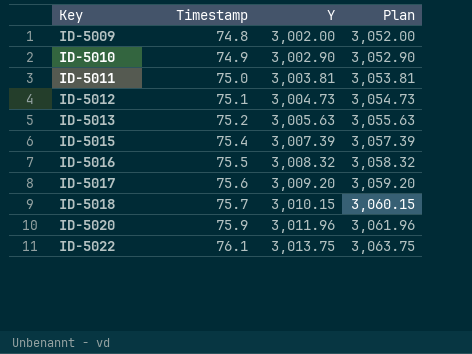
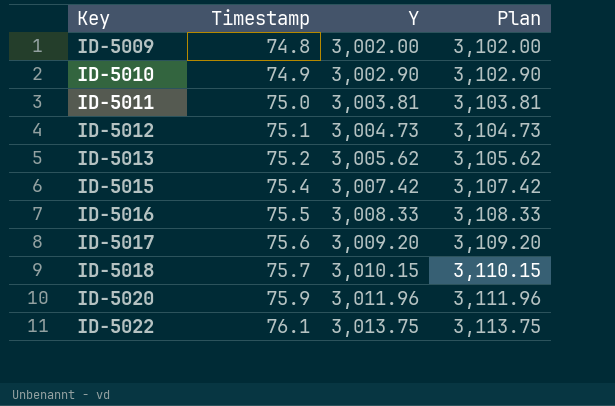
column Plan | formula: [Y] + 50 -> [Y] + 100
ID-5013 | Y: 3,005.63 -> 3,005.62
ID-5015 | Y: 3,007.39 -> 3,007.42
ID-5016 | Y: 3,008.32 -> 3,008.33

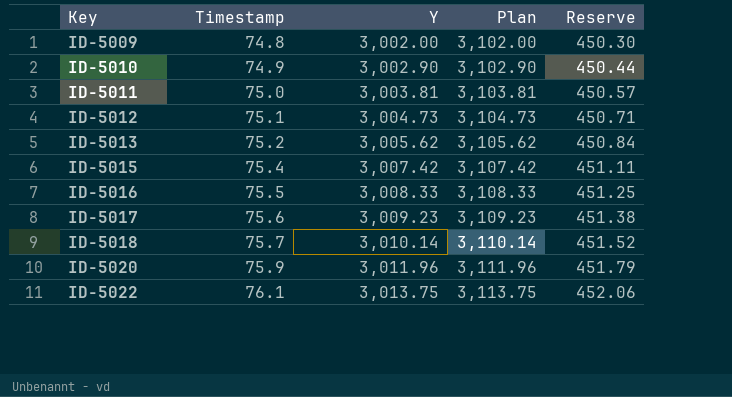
column Reserve | formula: none -> [Y] * 0.15
ID-5017 | Y: 3,009.20 -> 3,009.23
ID-5017 | Plan: 3,109.20 -> 3,109.23
ID-5018 | Y: 3,010.15 -> 3,010.14
ID-5018 | Plan: 3,110.15 -> 3,110.14

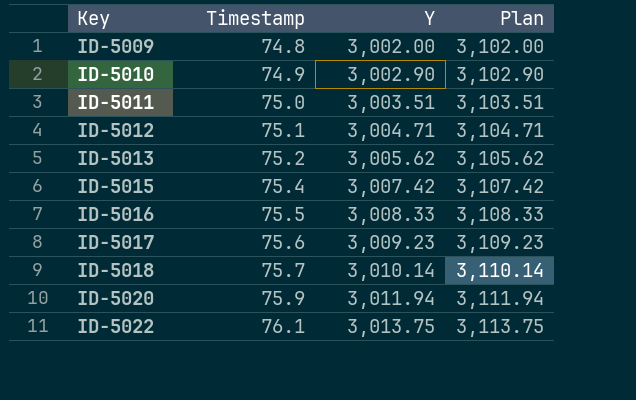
column Reserve | formula: [Y] * 0.15 -> none
ID-5011 | Y: 3,003.81 -> 3,003.51
ID-5011 | Plan: 3,103.81 -> 3,103.51
ID-5012 | Y: 3,004.73 -> 3,004.71
ID-5012 | Plan: 3,104.73 -> 3,104.71
ID-5020 | Y: 3,011.96 -> 3,011.94
ID-5020 | Plan: 3,111.96 -> 3,111.94

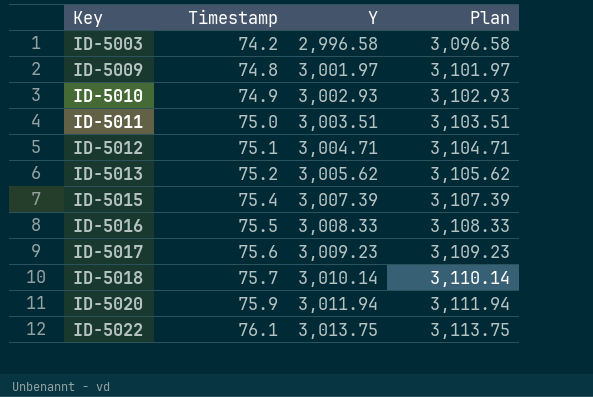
row ID-5003: none -> 74.2 | 2,996.58 | 3,096.58
ID-5009 | Y: 3,002.00 -> 3,001.97
ID-5009 | Plan: 3,102.00 -> 3,101.97
ID-5010 | Y: 3,002.90 -> 3,002.93
ID-5010 | Plan: 3,102.90 -> 3,102.93
ID-5015 | Y: 3,007.42 -> 3,007.39
ID-5015 | Plan: 3,107.42 -> 3,107.39

